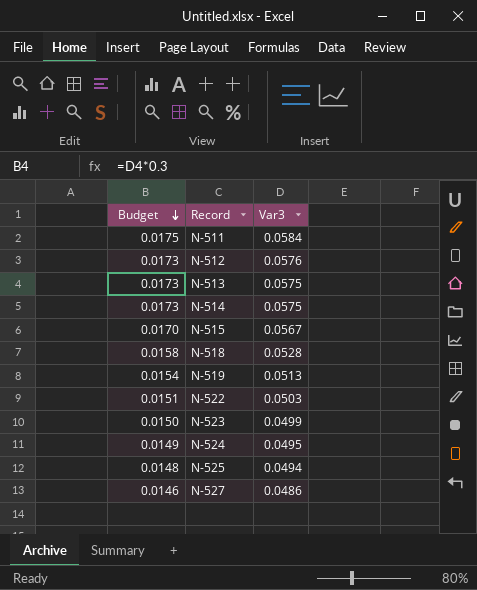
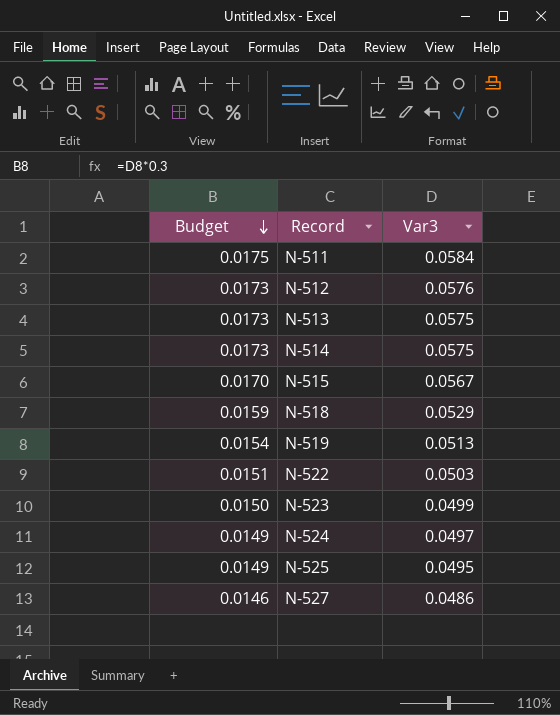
N-518 | Budget: 0.0158 -> 0.0159
N-518 | Var3: 0.0528 -> 0.0529
N-524 | Var3: 0.0495 -> 0.0497
N-525 | Budget: 0.0148 -> 0.0149
N-525 | Var3: 0.0494 -> 0.0495

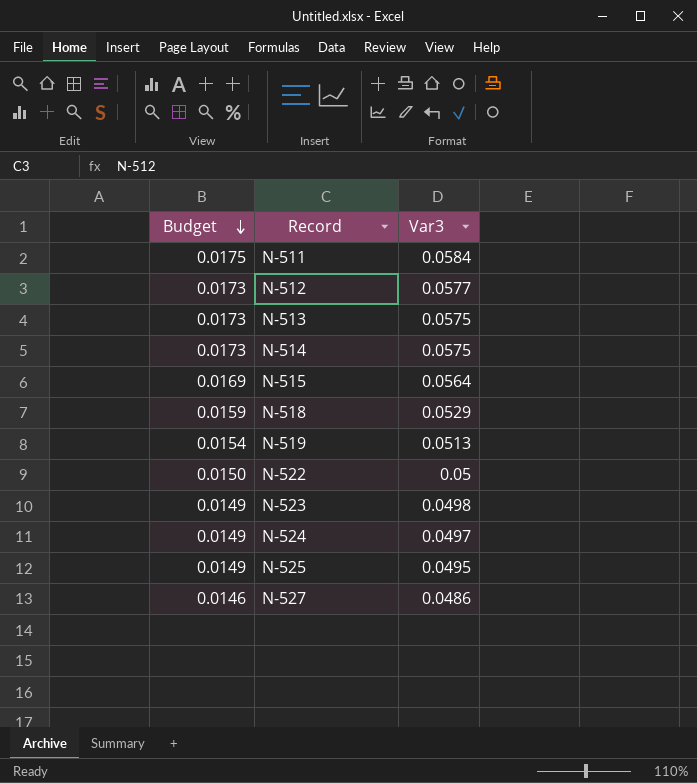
N-512 | Var3: 0.0576 -> 0.0577
N-515 | Budget: 0.0170 -> 0.0169
N-515 | Var3: 0.0567 -> 0.0564
N-522 | Budget: 0.0151 -> 0.0150
N-522 | Var3: 0.0503 -> 0.05
N-523 | Budget: 0.0150 -> 0.0149
N-523 | Var3: 0.0499 -> 0.0498

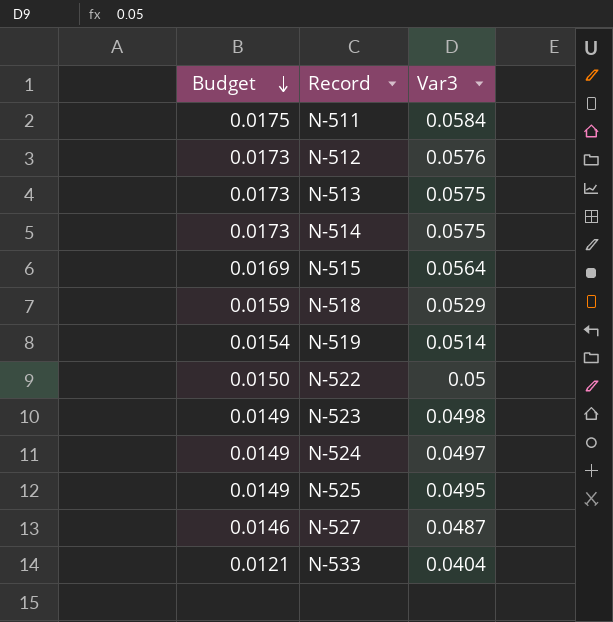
N-512 | Var3: 0.0577 -> 0.0576
N-519 | Var3: 0.0513 -> 0.0514
N-527 | Var3: 0.0486 -> 0.0487
row N-533: none -> 0.0121 | 0.0404

